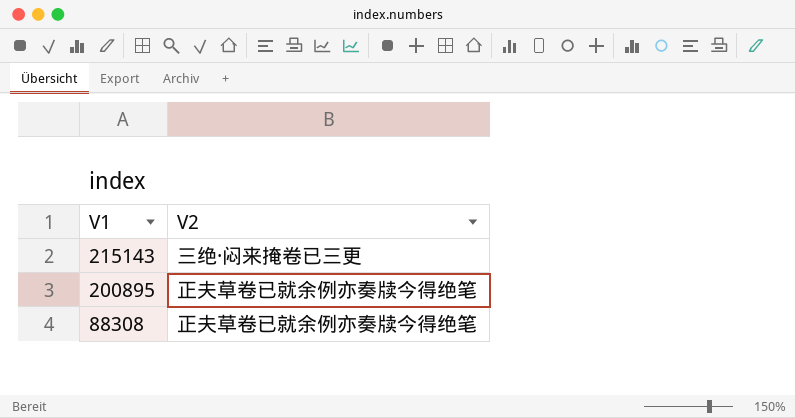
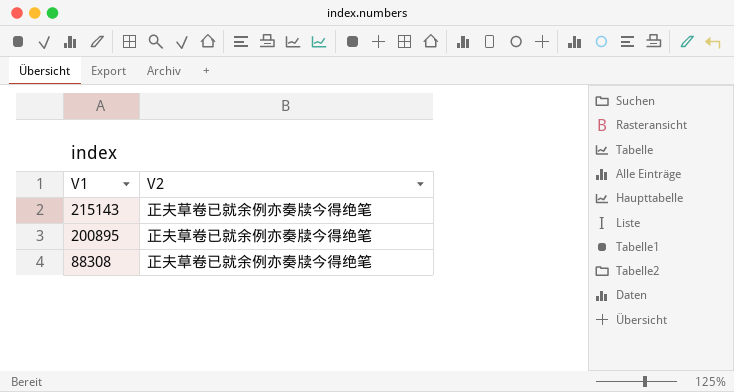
215143 | V2: 三绝·闷来掩卷已三更 -> 正夫草卷已就余例亦奏牍今得绝笔

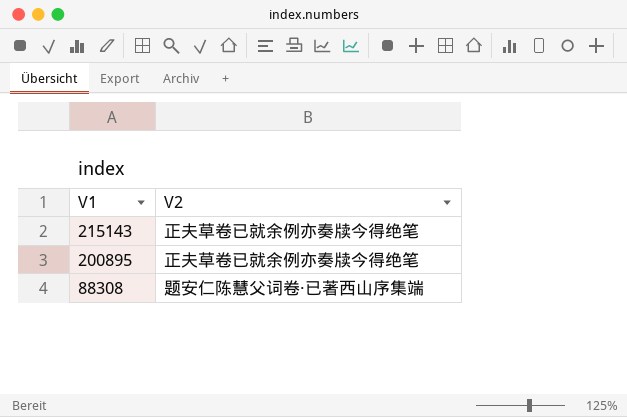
88308 | V2: 正夫草卷已就余例亦奏牍今得绝笔 -> 题安仁陈慧父词卷·已著西山序集端

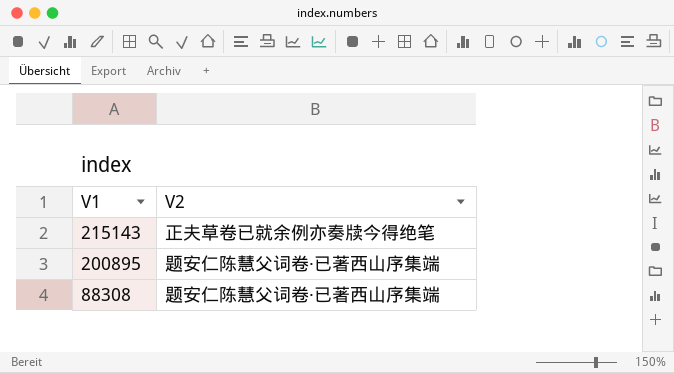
200895 | V2: 正夫草卷已就余例亦奏牍今得绝笔 -> 题安仁陈慧父词卷·已著西山序集端

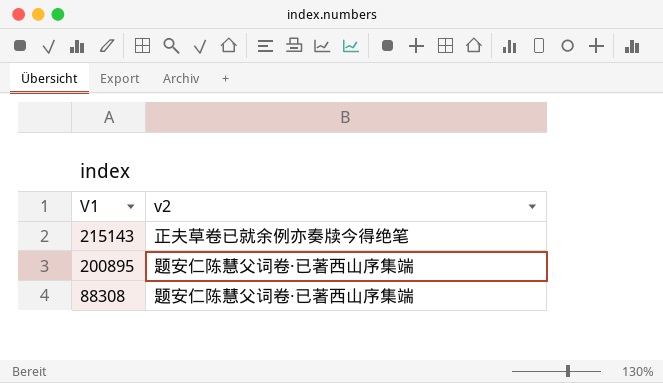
column name: V2 -> v2

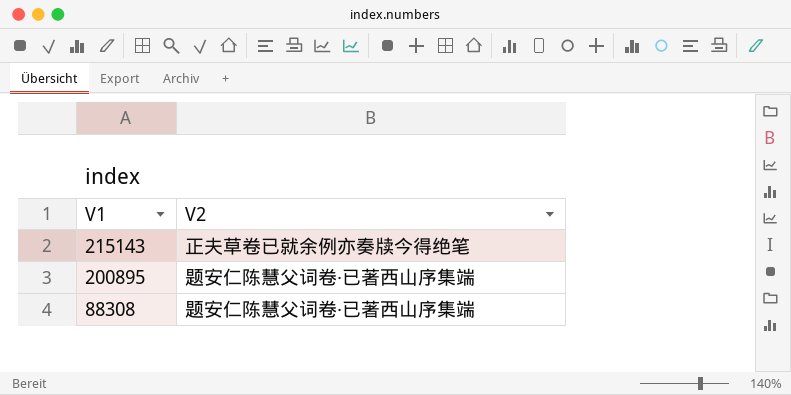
column name: v2 -> V2

